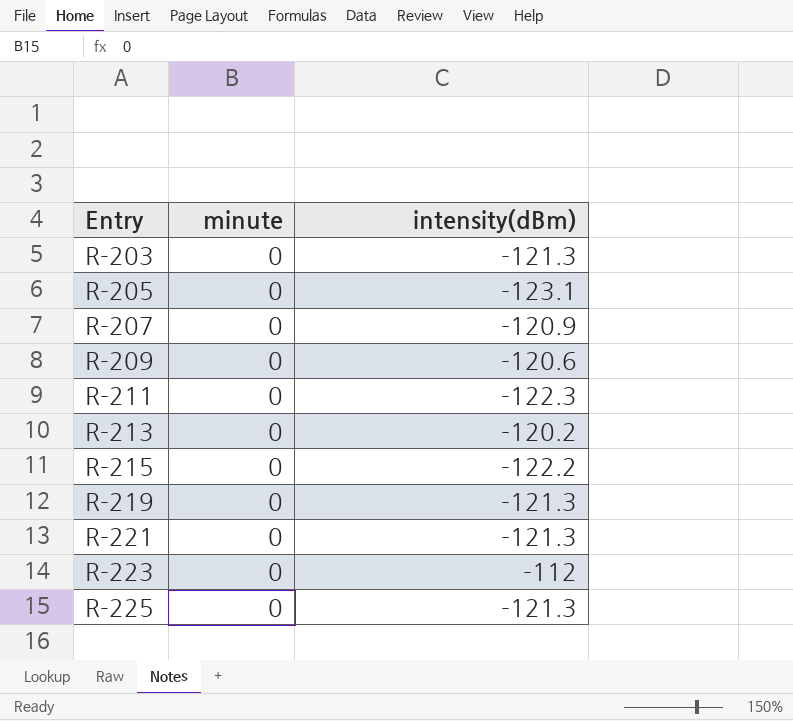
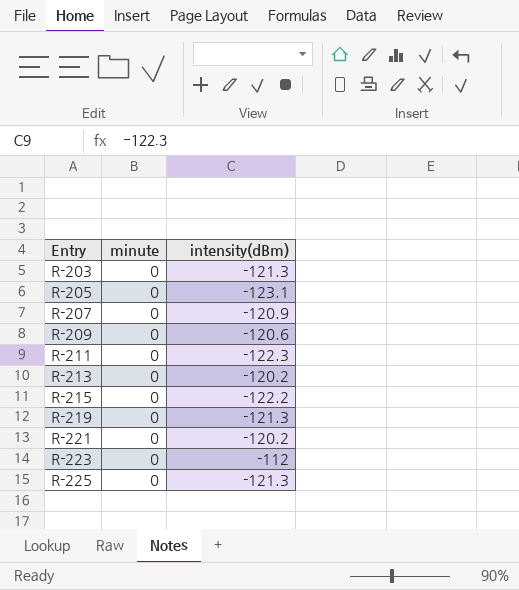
R-221 | intensity(dBm): -121.3 -> -120.2

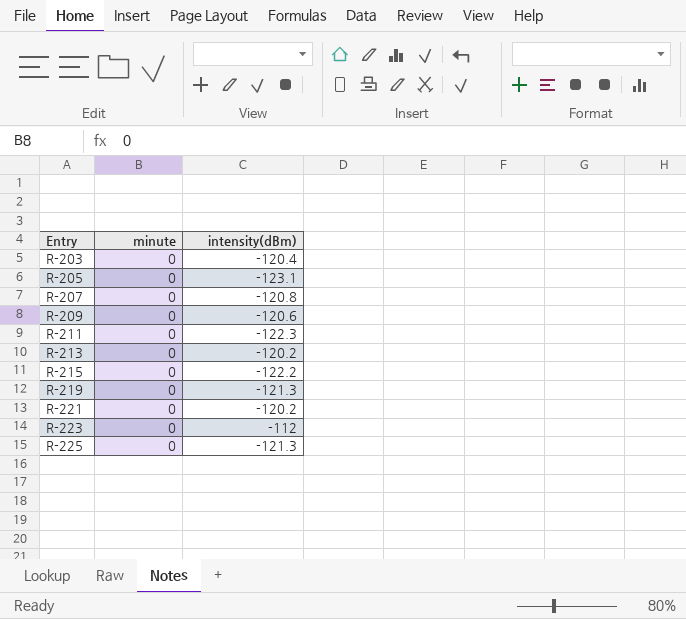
R-203 | intensity(dBm): -121.3 -> -120.4
R-207 | intensity(dBm): -120.9 -> -120.8

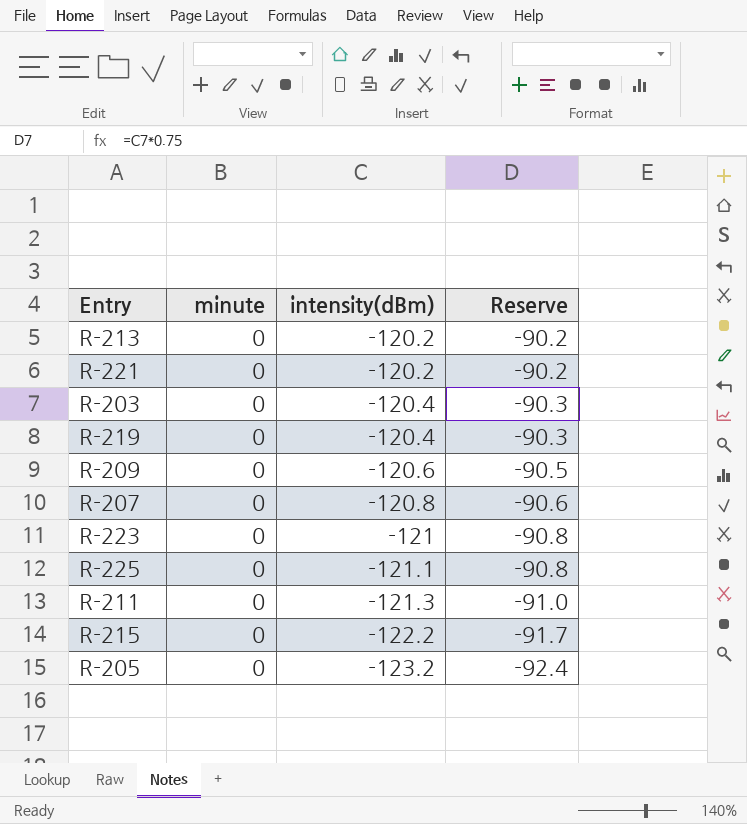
row order: Entry ascending -> intensity(dBm) descending
column Reserve | formula: none -> [intensity(dBm)] * 0.75
R-219 | intensity(dBm): -121.3 -> -120.4
R-223 | intensity(dBm): -112 -> -121
R-225 | intensity(dBm): -121.3 -> -121.1
R-211 | intensity(dBm): -122.3 -> -121.3
R-205 | intensity(dBm): -123.1 -> -123.2

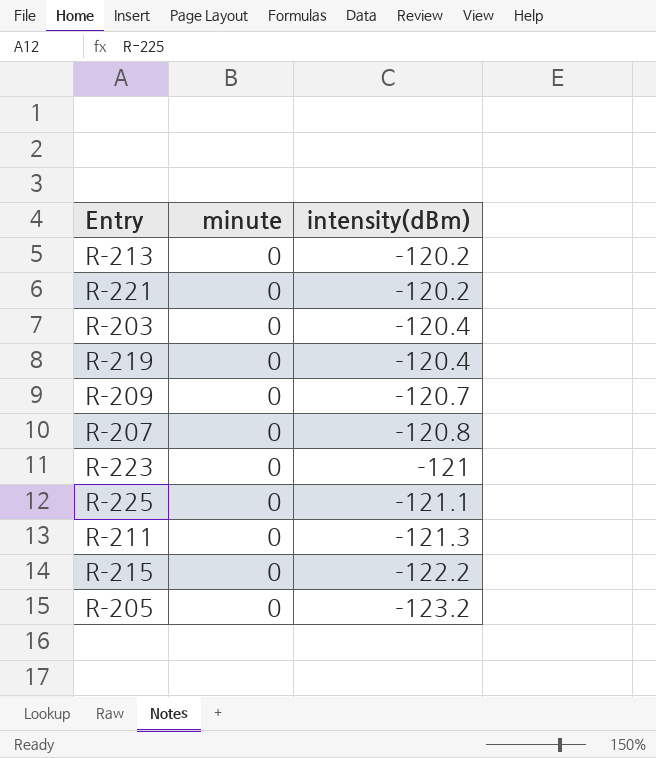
column Reserve | formula: [intensity(dBm)] * 0.75 -> none
R-209 | intensity(dBm): -120.6 -> -120.7

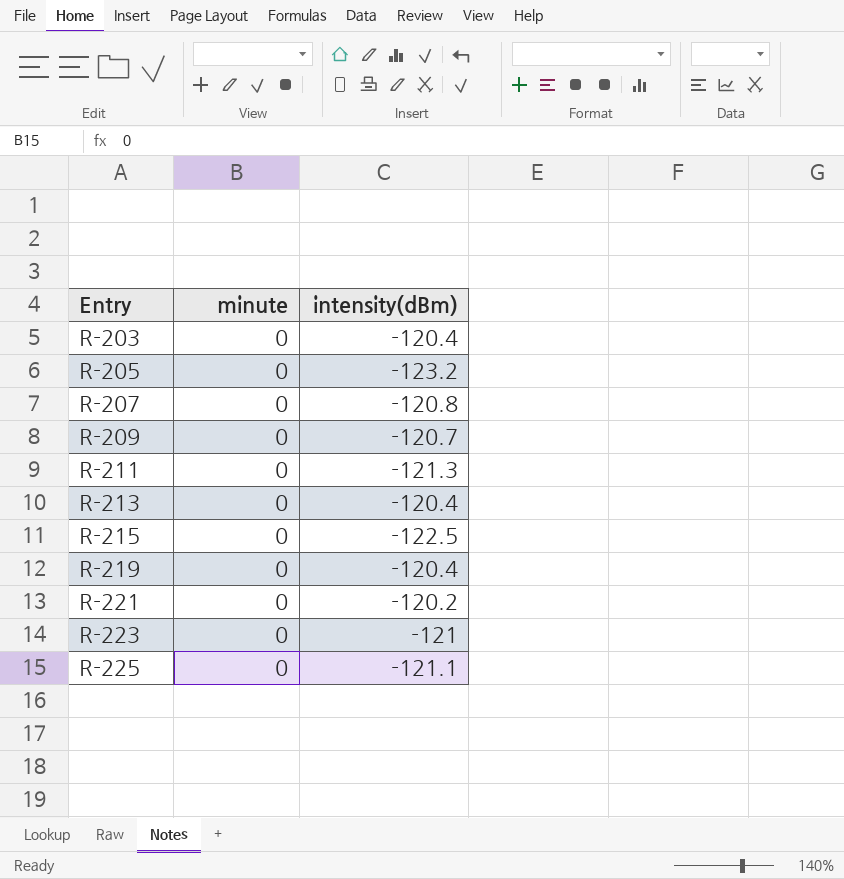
row order: intensity(dBm) descending -> Entry ascending
R-213 | intensity(dBm): -120.2 -> -120.4
R-215 | intensity(dBm): -122.2 -> -122.5

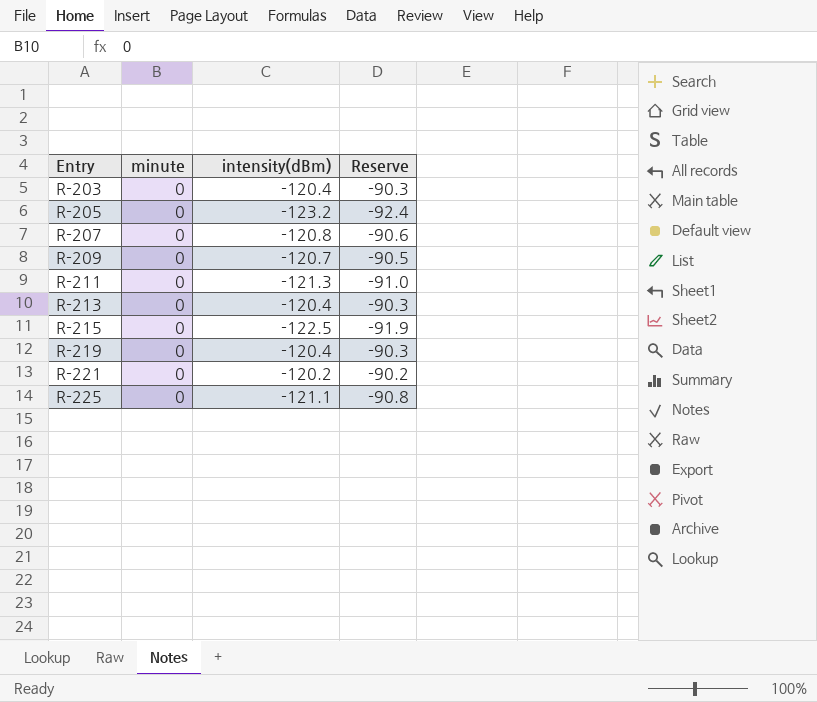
column Reserve | formula: none -> [intensity(dBm)] * 0.75
row R-223: 0 | -121 -> none

